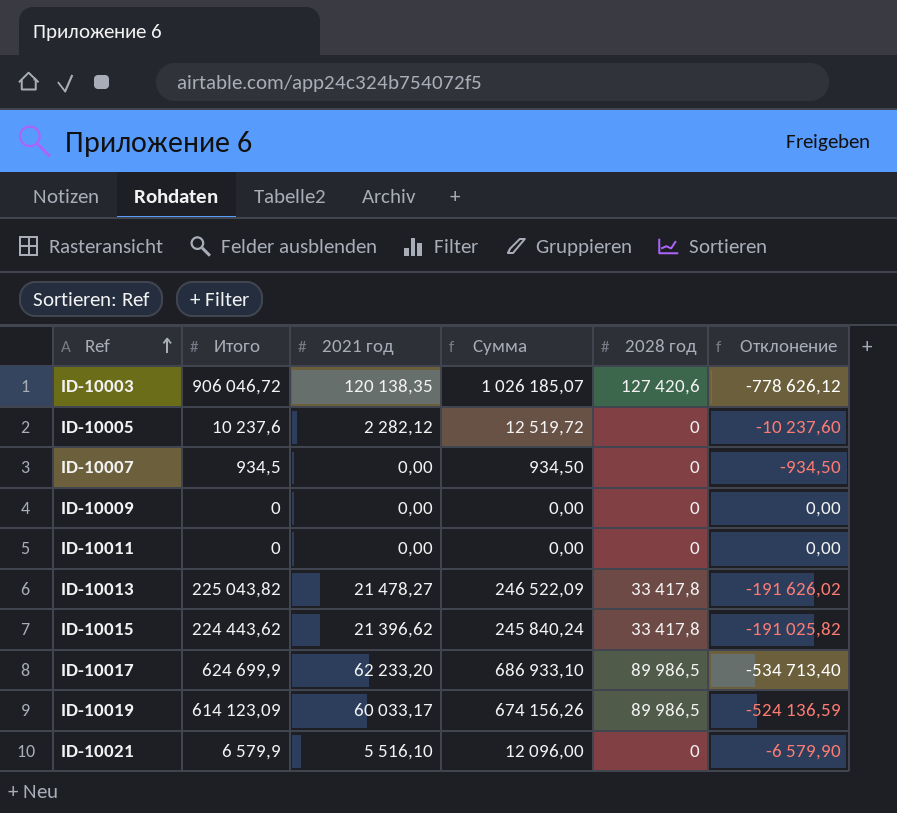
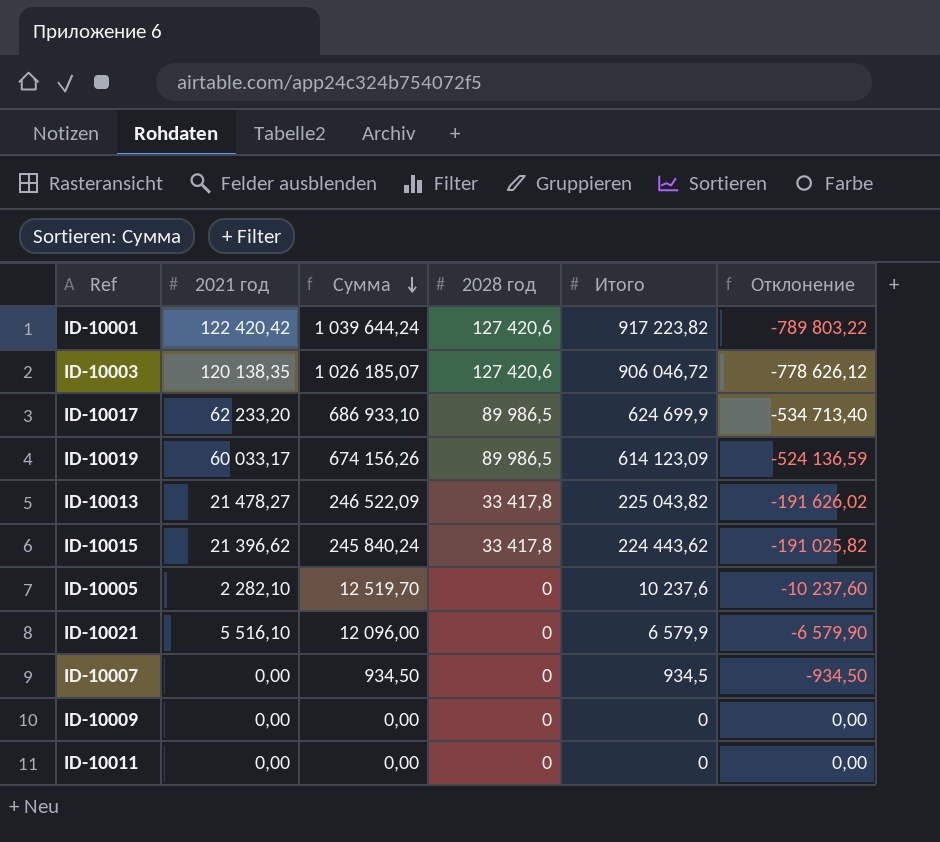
row order: Ref ascending -> Сумма descending
column Итого | position: 2 -> 5
row ID-10001: none -> 122 420,42 | 1 039 644,24 | 127 420,6 | 917 223,82 | -789 803,22
ID-10005 | 2021 год: 2 282,12 -> 2 282,10
ID-10005 | Сумма: 12 519,72 -> 12 519,70

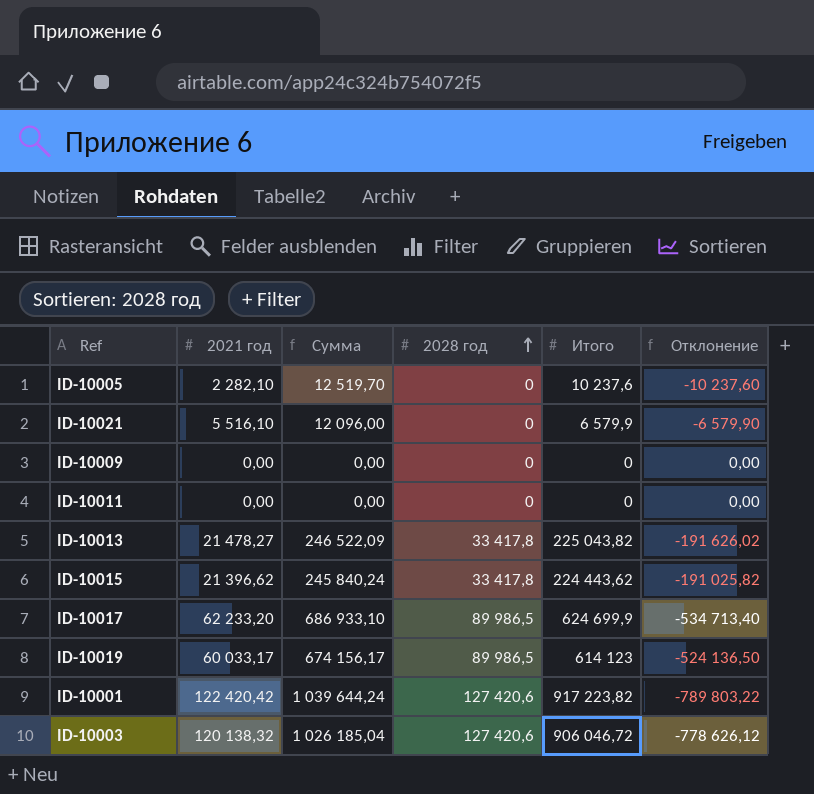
row order: Сумма descending -> 2028 год ascending
row ID-10007: 0,00 | 934,50 | 0 | 934,5 | -934,50 -> none
ID-10019 | Сумма: 674 156,26 -> 674 156,17
ID-10019 | Итого: 614 123,09 -> 614 123
ID-10019 | Отклонение: -524 136,59 -> -524 136,50
ID-10003 | 2021 год: 120 138,35 -> 120 138,32
ID-10003 | Сумма: 1 026 185,07 -> 1 026 185,04

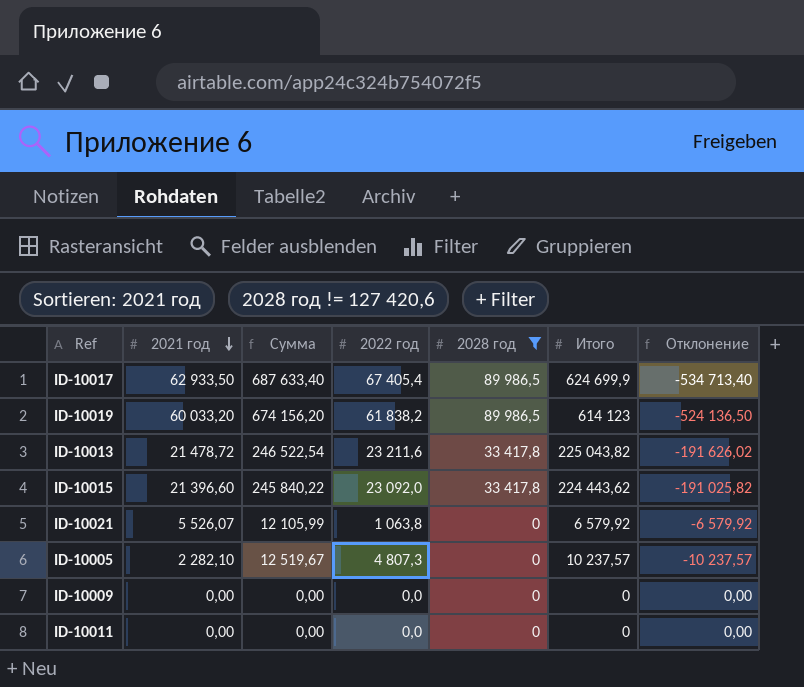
filter: none -> 2028 год != 127 420,6
row order: 2028 год ascending -> 2021 год descending
column 2022 год | position: none -> 4
ID-10017 | 2021 год: 62 233,20 -> 62 933,50
ID-10017 | Сумма: 686 933,10 -> 687 633,40
ID-10019 | 2021 год: 60 033,17 -> 60 033,20
ID-10019 | Сумма: 674 156,17 -> 674 156,20
ID-10013 | 2021 год: 21 478,27 -> 21 478,72
ID-10013 | Сумма: 246 522,09 -> 246 522,54
ID-10015 | 2021 год: 21 396,62 -> 21 396,60
ID-10015 | Сумма: 245 840,24 -> 245 840,22
ID-10021 | 2021 год: 5 516,10 -> 5 526,07
ID-10021 | Сумма: 12 096,00 -> 12 105,99
ID-10021 | Итого: 6 579,9 -> 6 579,92
ID-10021 | Отклонение: -6 579,90 -> -6 579,92
ID-10005 | Сумма: 12 519,70 -> 12 519,67
ID-10005 | Итого: 10 237,6 -> 10 237,57
ID-10005 | Отклонение: -10 237,60 -> -10 237,57

